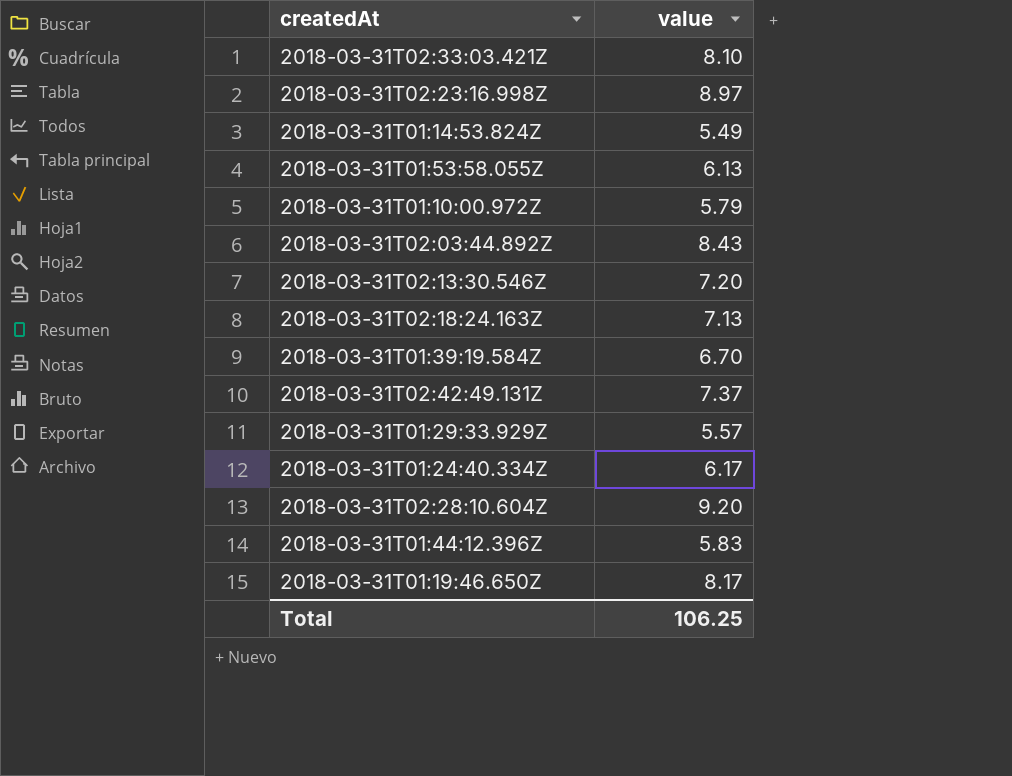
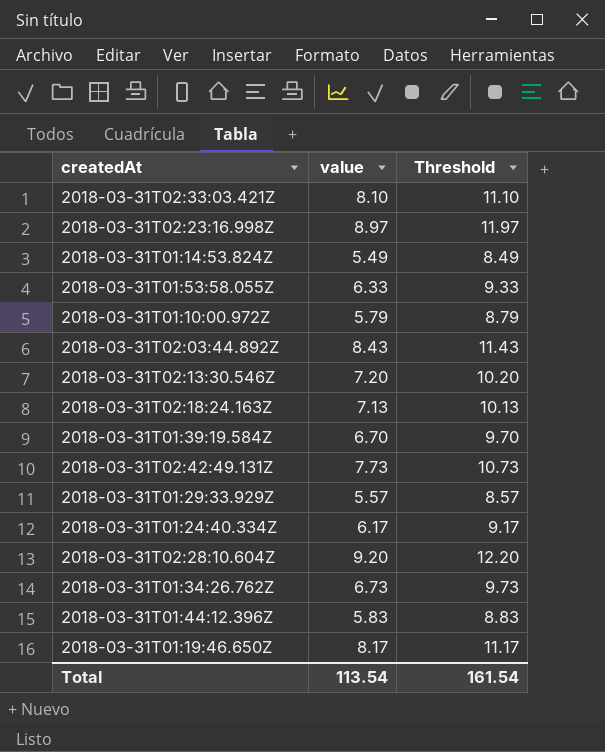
column Threshold | formula: none -> [value] + 3
2018-03-31T01:53:58.055Z | value: 6.13 -> 6.33
2018-03-31T02:42:49.131Z | value: 7.37 -> 7.73
row 2018-03-31T01:34:26.762Z: none -> 6.73 | 9.73
Total | value: 106.25 -> 113.54

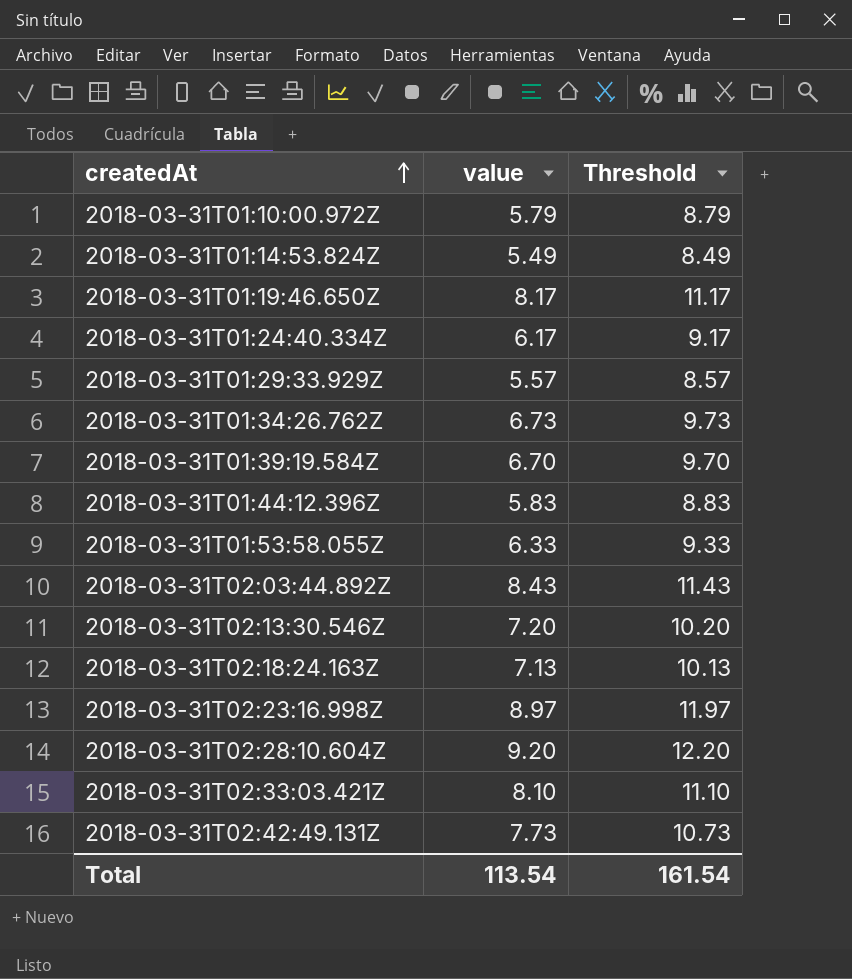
row order: none -> createdAt ascending

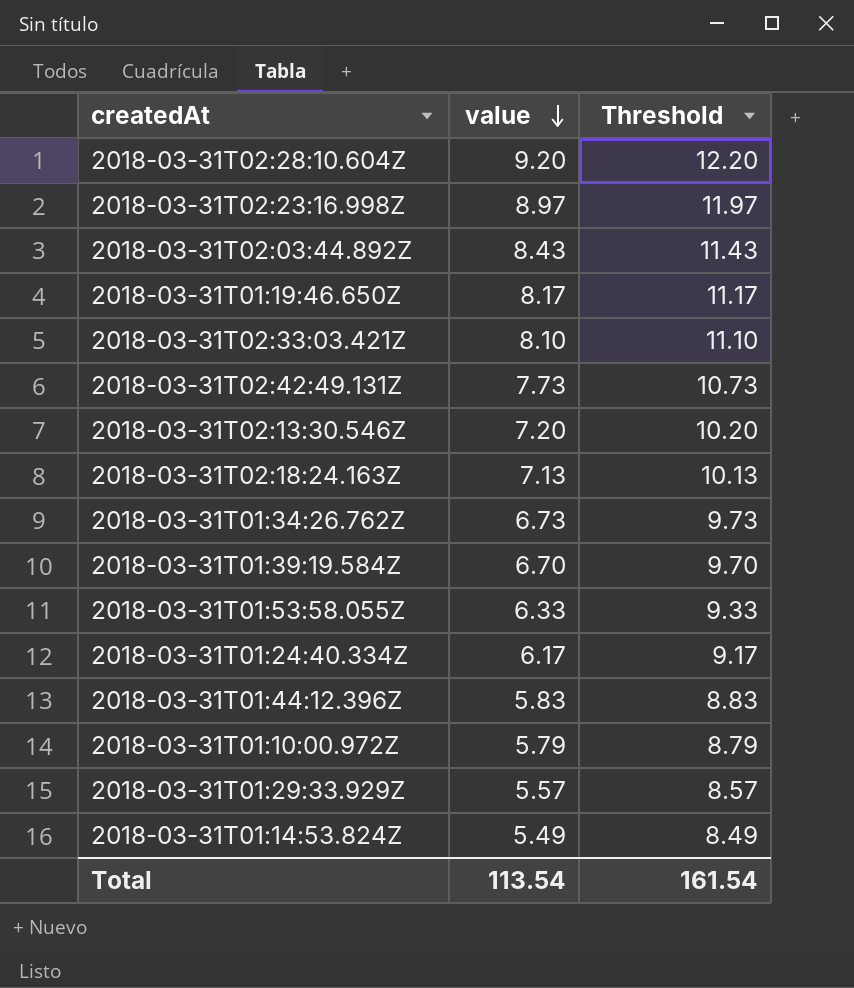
row order: createdAt ascending -> value descending

